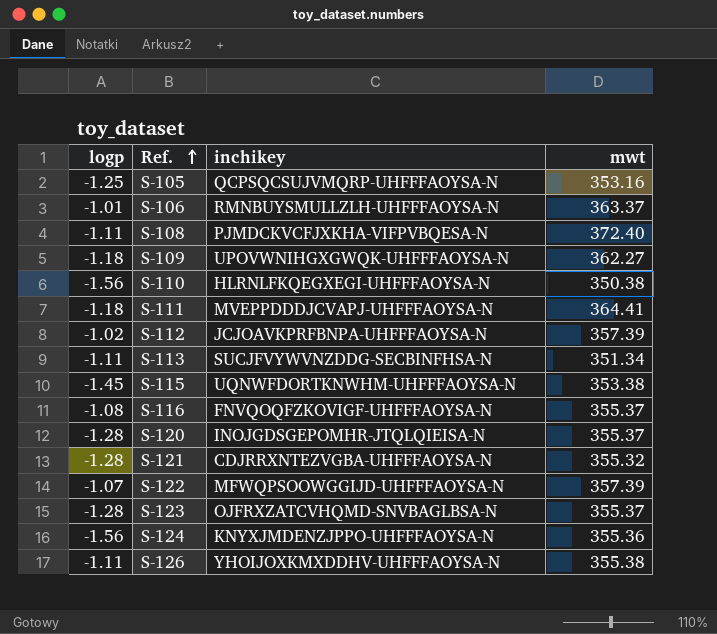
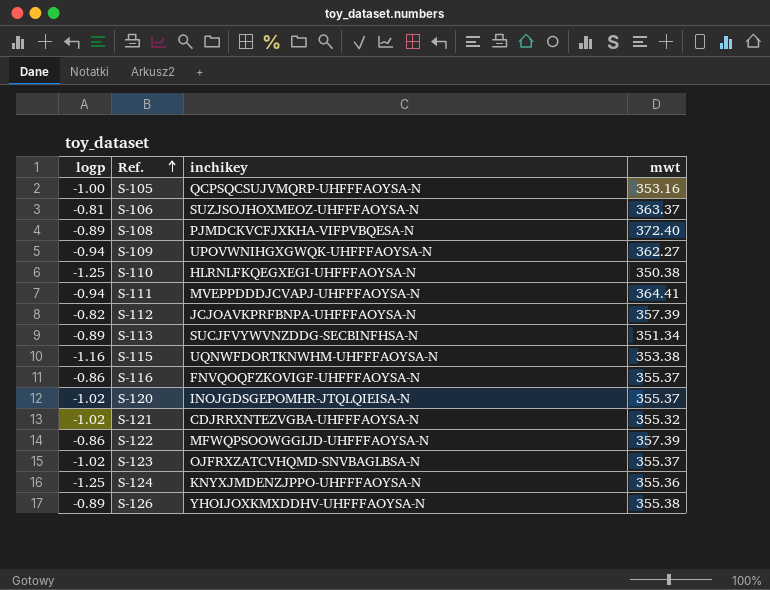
S-105 | logp: -1.25 -> -1.00
S-106 | logp: -1.01 -> -0.81
S-106 | inchikey: RMNBUYSMULLZLH-UHFFFAOYSA-N -> SUZJSOJHOXMEOZ-UHFFFAOYSA-N
S-108 | logp: -1.11 -> -0.89
S-109 | logp: -1.18 -> -0.94
S-110 | logp: -1.56 -> -1.25
S-111 | logp: -1.18 -> -0.94
S-112 | logp: -1.02 -> -0.82
S-113 | logp: -1.11 -> -0.89
S-115 | logp: -1.45 -> -1.16
S-116 | logp: -1.08 -> -0.86
S-120 | logp: -1.28 -> -1.02
S-121 | logp: -1.28 -> -1.02
S-122 | logp: -1.07 -> -0.86
S-123 | logp: -1.28 -> -1.02
S-124 | logp: -1.56 -> -1.25
S-126 | logp: -1.11 -> -0.89

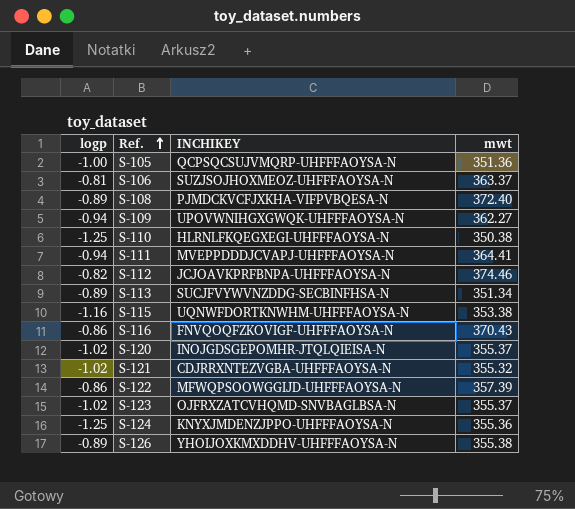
column name: inchikey -> INCHIKEY
S-105 | mwt: 353.16 -> 351.36
S-112 | mwt: 357.39 -> 374.46
S-116 | mwt: 355.37 -> 370.43

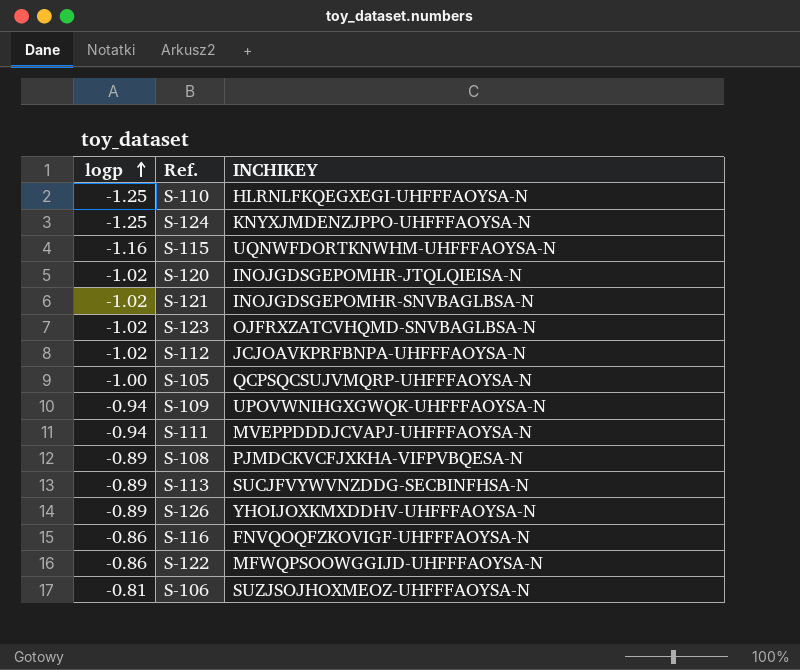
row order: Ref. ascending -> logp ascending
column mwt | position: 4 -> none
S-121 | INCHIKEY: CDJRRXNTEZVGBA-UHFFFAOYSA-N -> INOJGDSGEPOMHR-SNVBAGLBSA-N
S-112 | logp: -0.82 -> -1.02

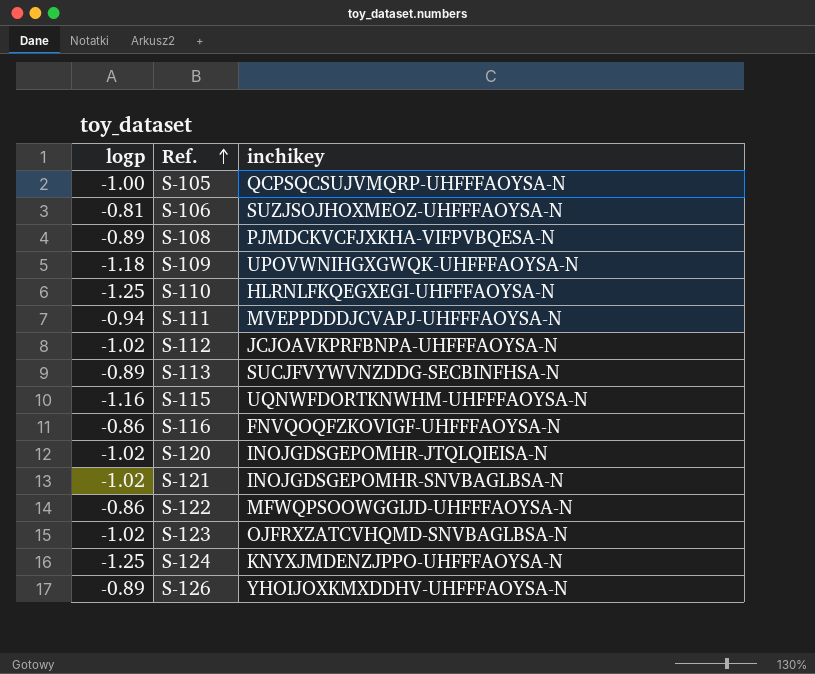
row order: logp ascending -> Ref. ascending
column name: INCHIKEY -> inchikey
S-109 | logp: -0.94 -> -1.18

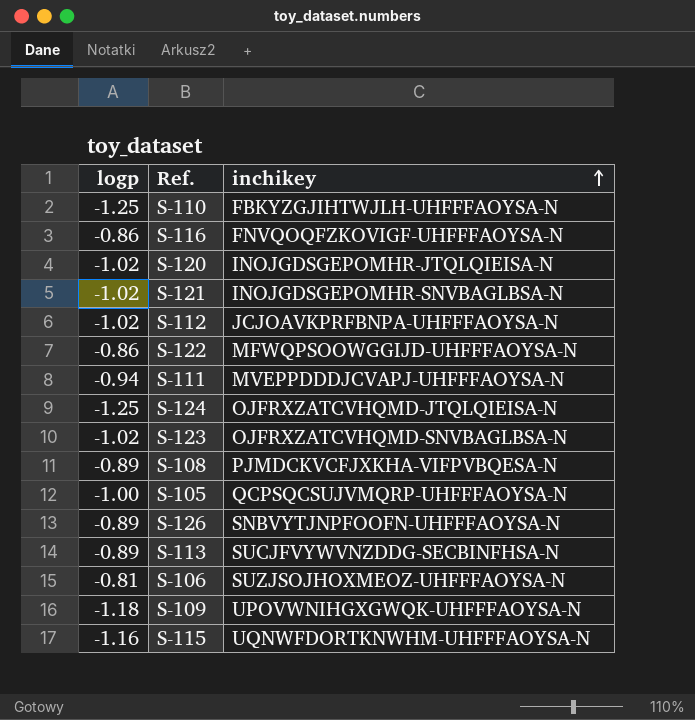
row order: Ref. ascending -> inchikey ascending
S-110 | inchikey: HLRNLFKQEGXEGI-UHFFFAOYSA-N -> FBKYZGJIHTWJLH-UHFFFAOYSA-N
S-124 | inchikey: KNYXJMDENZJPPO-UHFFFAOYSA-N -> OJFRXZATCVHQMD-JTQLQIEISA-N
S-126 | inchikey: YHOIJOXKMXDDHV-UHFFFAOYSA-N -> SNBVYTJNPFOOFN-UHFFFAOYSA-N

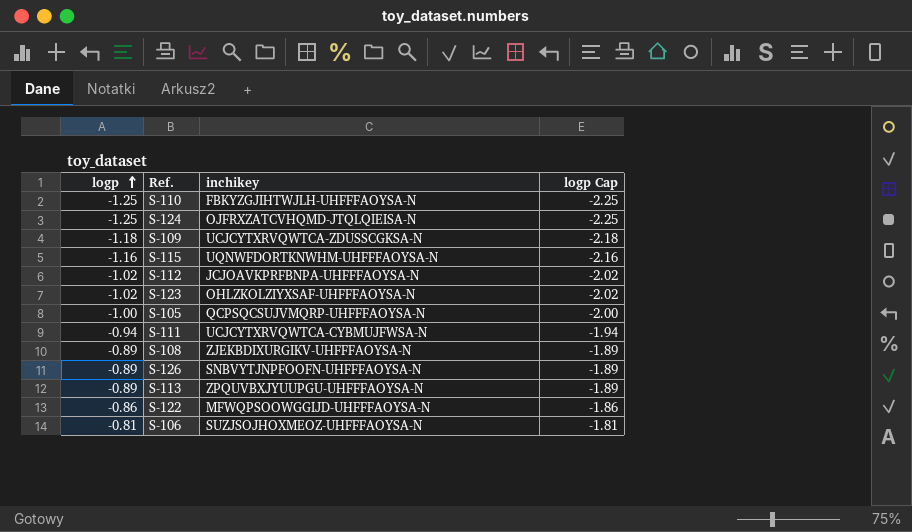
row order: inchikey ascending -> logp ascending
column logp Cap | formula: none -> [logp] - 1
row S-116: -0.86 | FNVQOQFZKOVIGF-UHFFFAOYSA-N -> none
row S-120: -1.02 | INOJGDSGEPOMHR-JTQLQIEISA-N -> none
row S-121: -1.02 | INOJGDSGEPOMHR-SNVBAGLBSA-N -> none
S-109 | inchikey: UPOVWNIHGXGWQK-UHFFFAOYSA-N -> UCJCYTXRVQWTCA-ZDUSSCGKSA-N
S-123 | inchikey: OJFRXZATCVHQMD-SNVBAGLBSA-N -> OHLZKOLZIYXSAF-UHFFFAOYSA-N
S-111 | inchikey: MVEPPDDDJCVAPJ-UHFFFAOYSA-N -> UCJCYTXRVQWTCA-CYBMUJFWSA-N
S-108 | inchikey: PJMDCKVCFJXKHA-VIFPVBQESA-N -> ZJEKBDIXURGIKV-UHFFFAOYSA-N
S-113 | inchikey: SUCJFVYWVNZDDG-SECBINFHSA-N -> ZPQUVBXJYUUPGU-UHFFFAOYSA-N

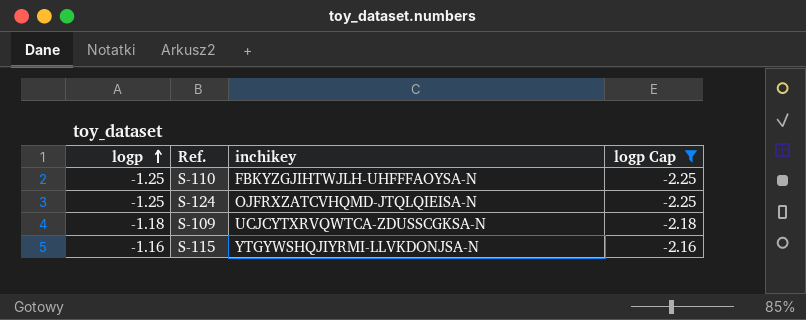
filter: none -> logp Cap <= -2.16
S-115 | inchikey: UQNWFDORTKNWHM-UHFFFAOYSA-N -> YTGYWSHQJIYRMI-LLVKDONJSA-N

